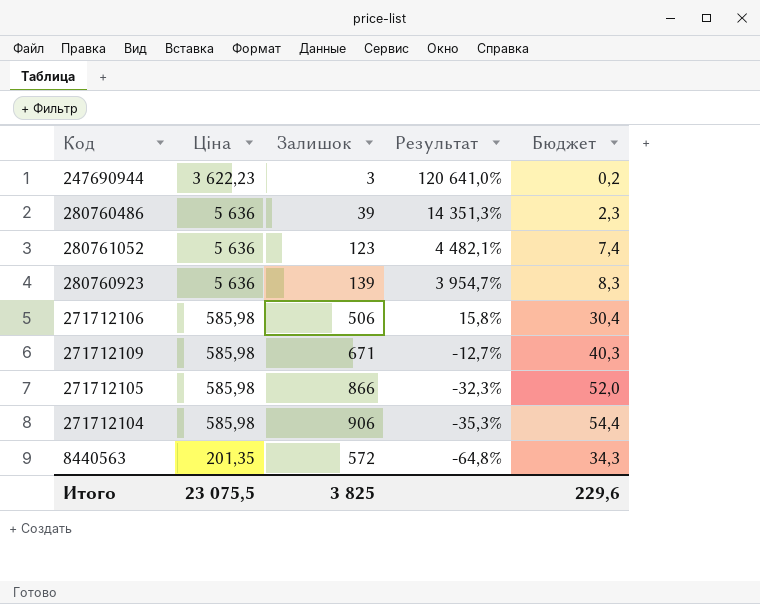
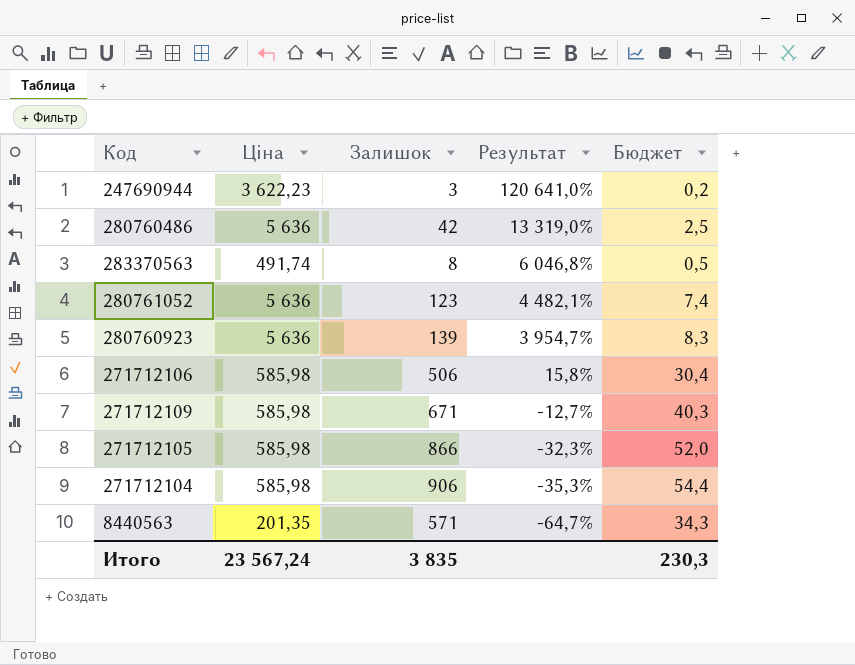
280760486 | Залишок: 39 -> 42
280760486 | Результат: 14 351,3% -> 13 319,0%
280760486 | Бюджет: 2,3 -> 2,5
row 283370563: none -> 491,74 | 8 | 6 046,8% | 0,5
8440563 | Залишок: 572 -> 571
8440563 | Результат: -64,8% -> -64,7%
Итого | Ціна: 23 075,5 -> 23 567,24
Итого | Залишок: 3 825 -> 3 835
Итого | Бюджет: 229,6 -> 230,3

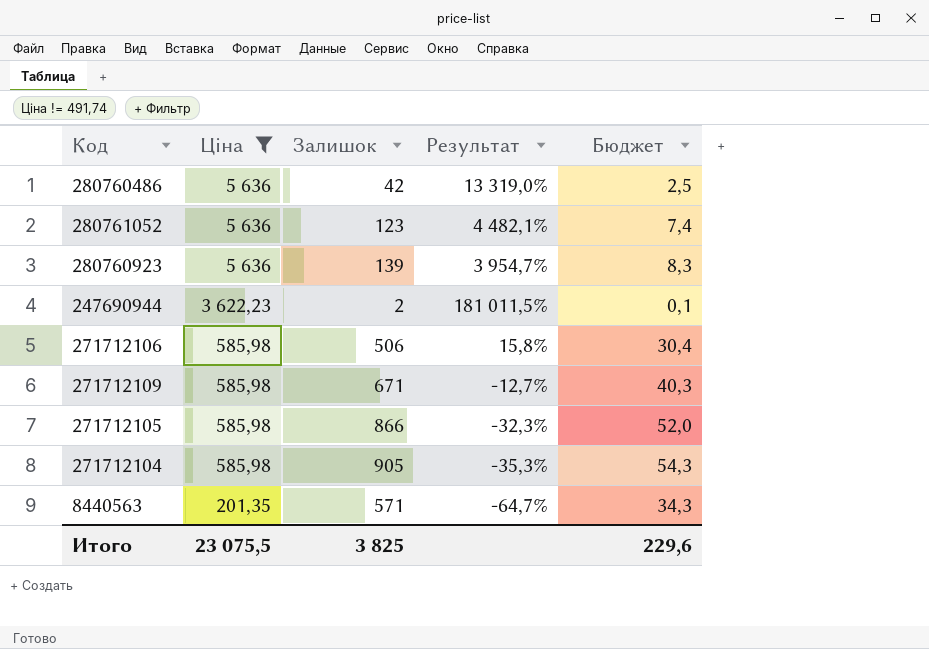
filter: none -> Ціна != 491,74
row order: Результат descending -> Ціна descending
247690944 | Залишок: 3 -> 2
247690944 | Результат: 120 641,0% -> 181 011,5%
247690944 | Бюджет: 0,2 -> 0,1
271712104 | Залишок: 906 -> 905
271712104 | Бюджет: 54,4 -> 54,3
Итого | Ціна: 23 567,24 -> 23 075,5
Итого | Залишок: 3 835 -> 3 825
Итого | Бюджет: 230,3 -> 229,6

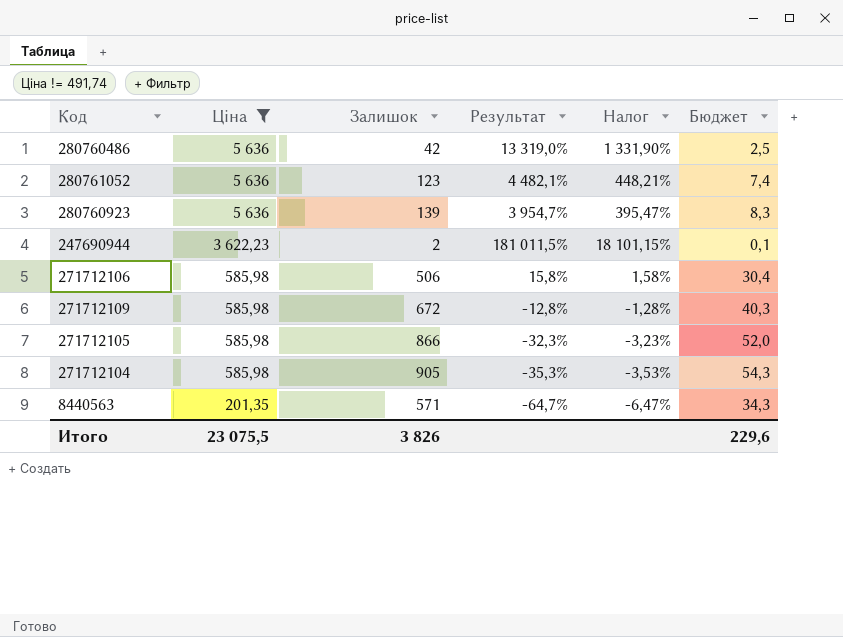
column Налог | formula: none -> [Результат] * 0,1
271712109 | Залишок: 671 -> 672
271712109 | Результат: -12,7% -> -12,8%
Итого | Залишок: 3 825 -> 3 826

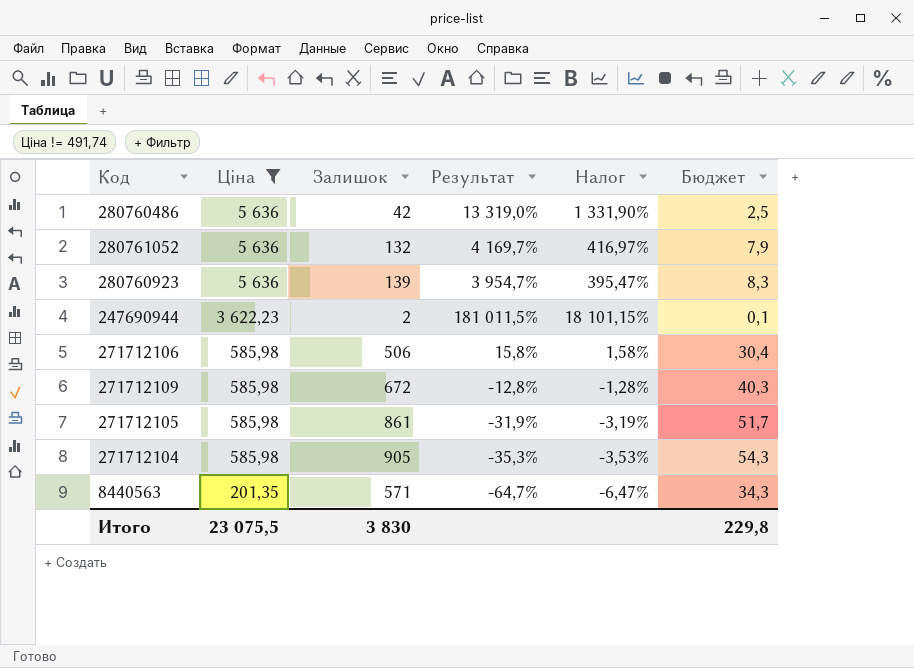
280761052 | Залишок: 123 -> 132
280761052 | Результат: 4 482,1% -> 4 169,7%
280761052 | Налог: 448,21% -> 416,97%
280761052 | Бюджет: 7,4 -> 7,9
271712105 | Залишок: 866 -> 861
271712105 | Результат: -32,3% -> -31,9%
271712105 | Налог: -3,23% -> -3,19%
271712105 | Бюджет: 52,0 -> 51,7
Итого | Залишок: 3 826 -> 3 830
Итого | Бюджет: 229,6 -> 229,8

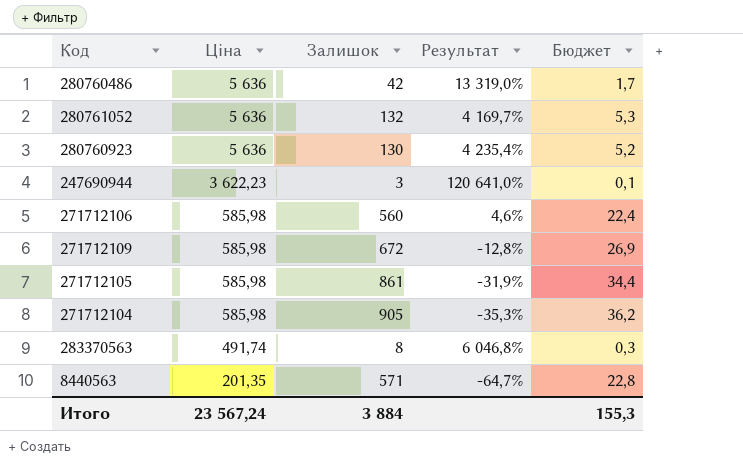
filter: Ціна != 491,74 -> none
column Налог | formula: [Результат] * 0,1 -> none
column Бюджет | formula: [Залишок] * 0,06 -> [Залишок] * 0,04
280760923 | Залишок: 139 -> 130
280760923 | Результат: 3 954,7% -> 4 235,4%
247690944 | Залишок: 2 -> 3
247690944 | Результат: 181 011,5% -> 120 641,0%
271712106 | Залишок: 506 -> 560
271712106 | Результат: 15,8% -> 4,6%
Итого | Ціна: 23 075,5 -> 23 567,24
Итого | Залишок: 3 830 -> 3 884
Итого | Бюджет: 229,8 -> 155,3

